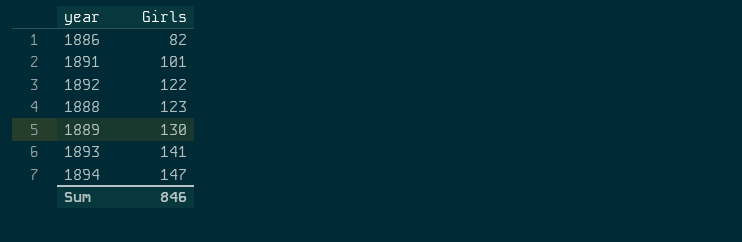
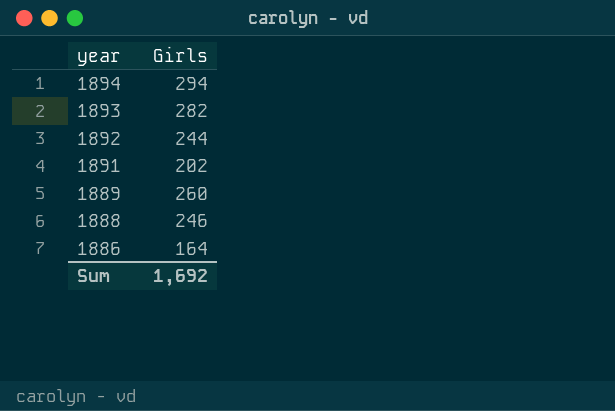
row order: Girls ascending -> year descending
1894 | Girls: 147 -> 294
1893 | Girls: 141 -> 282
1892 | Girls: 122 -> 244
1891 | Girls: 101 -> 202
1889 | Girls: 130 -> 260
1888 | Girls: 123 -> 246
1886 | Girls: 82 -> 164
Sum | Girls: 846 -> 1,692

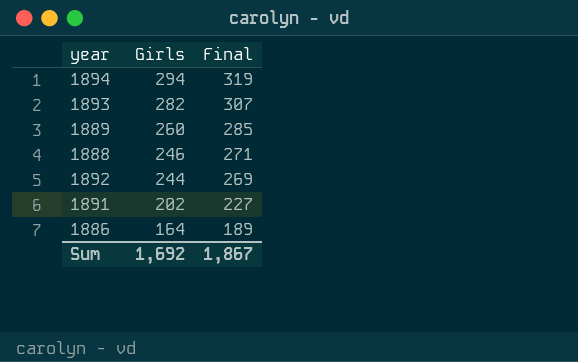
row order: year descending -> Girls descending
column Final | formula: none -> [Girls] + 25

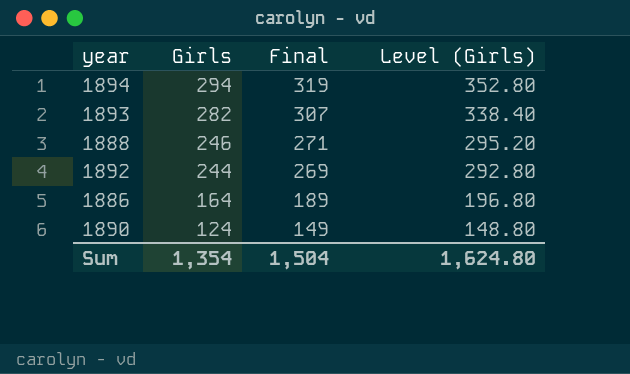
column Level (Girls) | formula: none -> [Girls] * 1.2
row 1889: 260 | 285 -> none
row 1891: 202 | 227 -> none
row 1890: none -> 124 | 149 | 148.80
Sum | Girls: 1,692 -> 1,354
Sum | Final: 1,867 -> 1,504

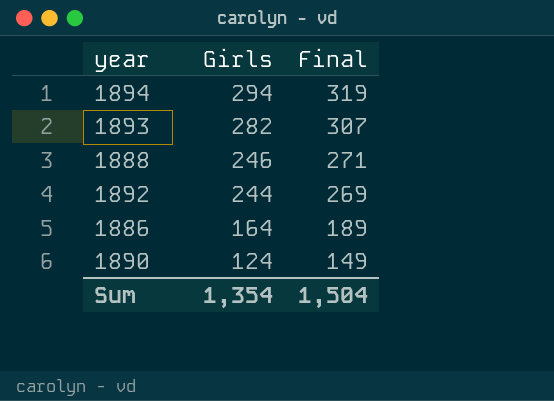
column Level (Girls) | formula: [Girls] * 1.2 -> none

